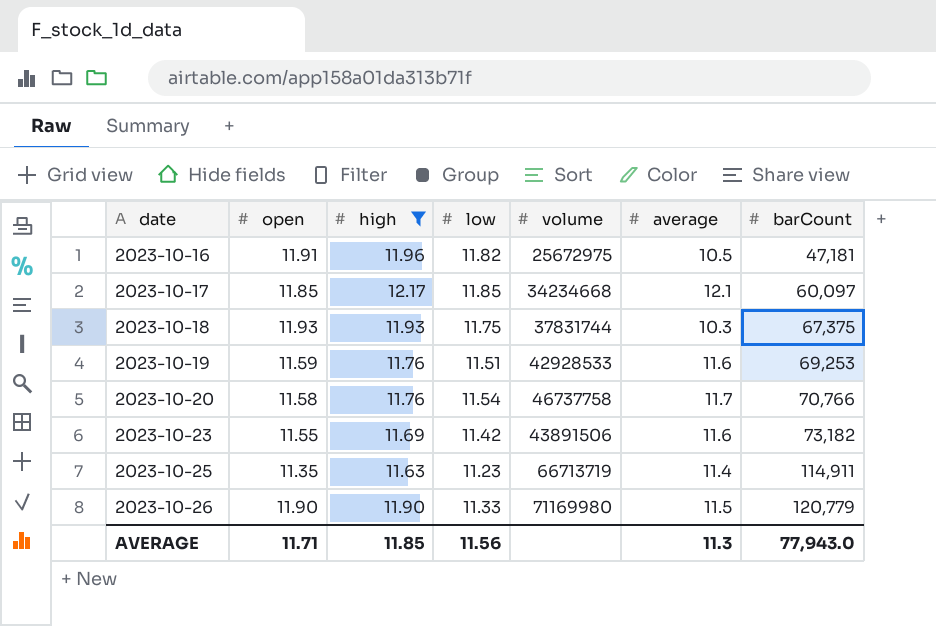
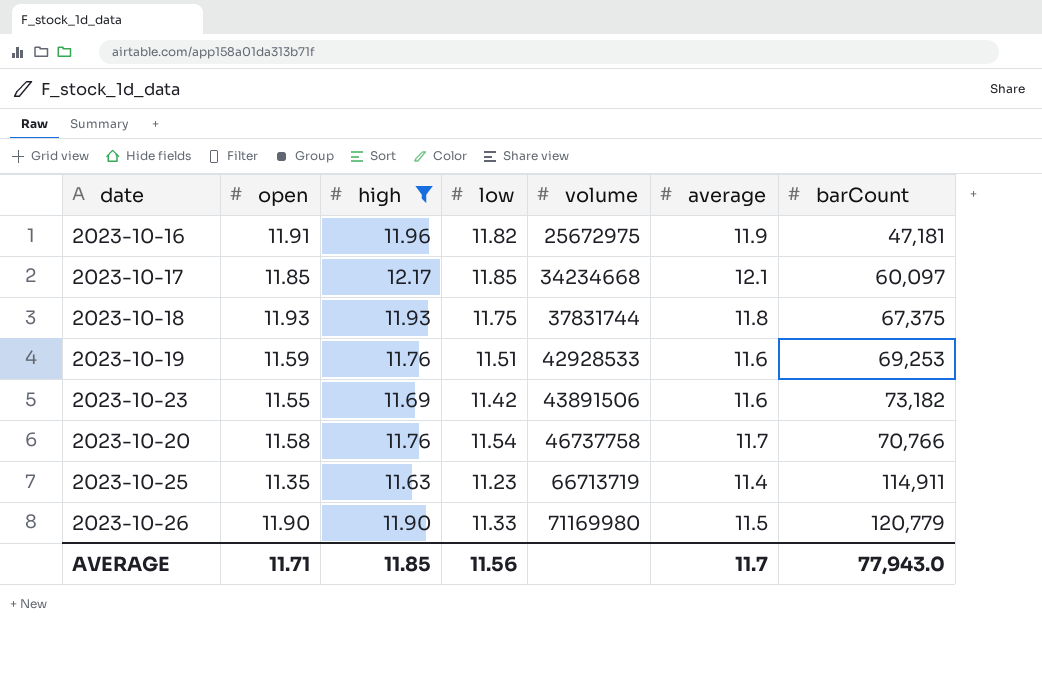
row order: date ascending -> volume ascending
2023-10-16 | average: 10.5 -> 11.9
2023-10-18 | average: 10.3 -> 11.8
AVERAGE | average: 11.3 -> 11.7

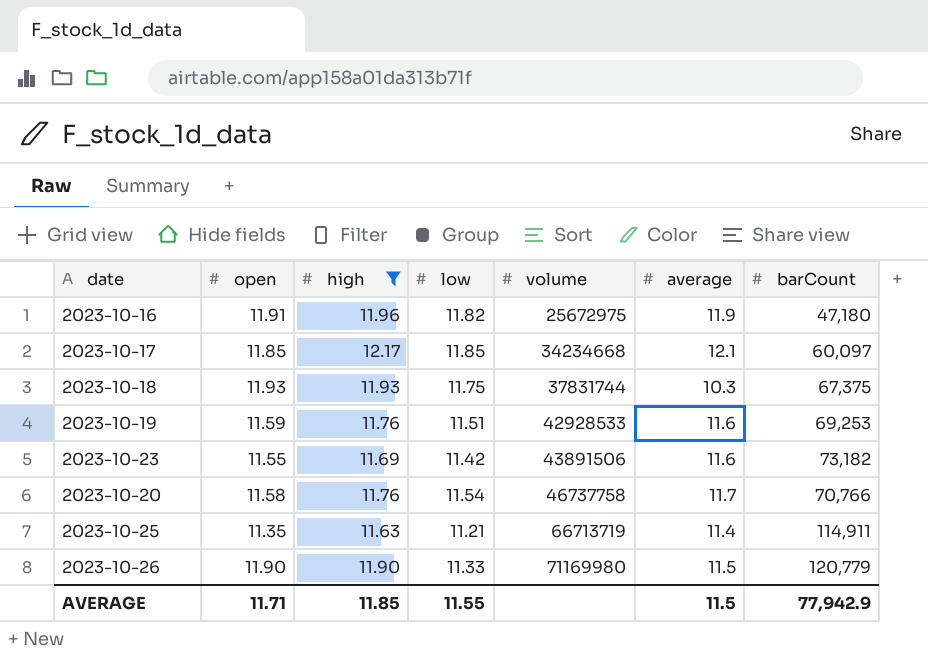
2023-10-16 | barCount: 47,181 -> 47,180
2023-10-18 | average: 11.8 -> 10.3
2023-10-25 | low: 11.23 -> 11.21
AVERAGE | low: 11.56 -> 11.55
AVERAGE | average: 11.7 -> 11.5
AVERAGE | barCount: 77,943.0 -> 77,942.9

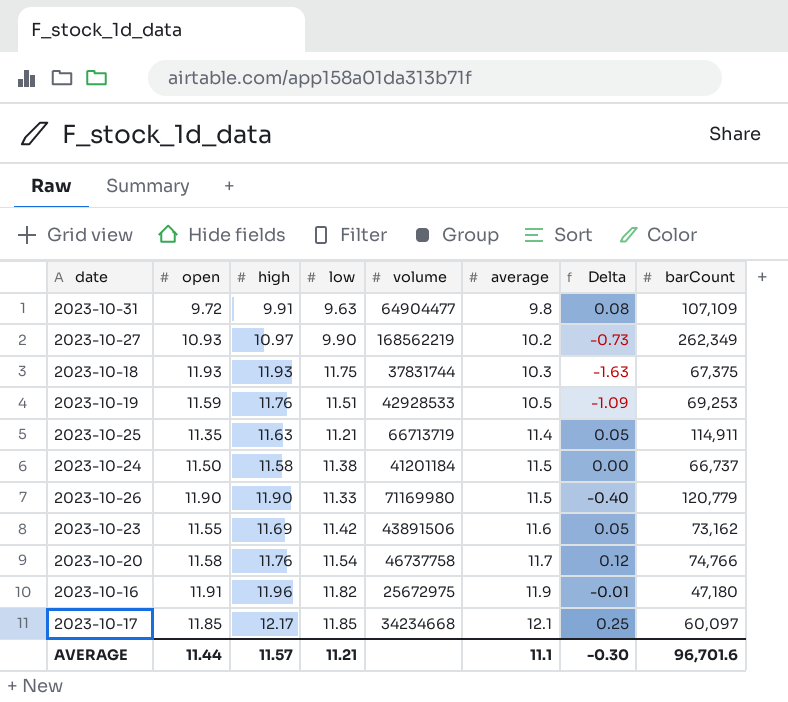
filter: high >= 11.63 -> none
row order: volume ascending -> average ascending
column Delta | formula: none -> [average] - [open]
2023-10-19 | average: 11.6 -> 10.5
2023-10-23 | barCount: 73,182 -> 73,162
2023-10-20 | barCount: 70,766 -> 74,766
AVERAGE | open: 11.71 -> 11.44
AVERAGE | high: 11.85 -> 11.57
AVERAGE | low: 11.55 -> 11.21
AVERAGE | average: 11.5 -> 11.1
AVERAGE | barCount: 77,942.9 -> 96,701.6

